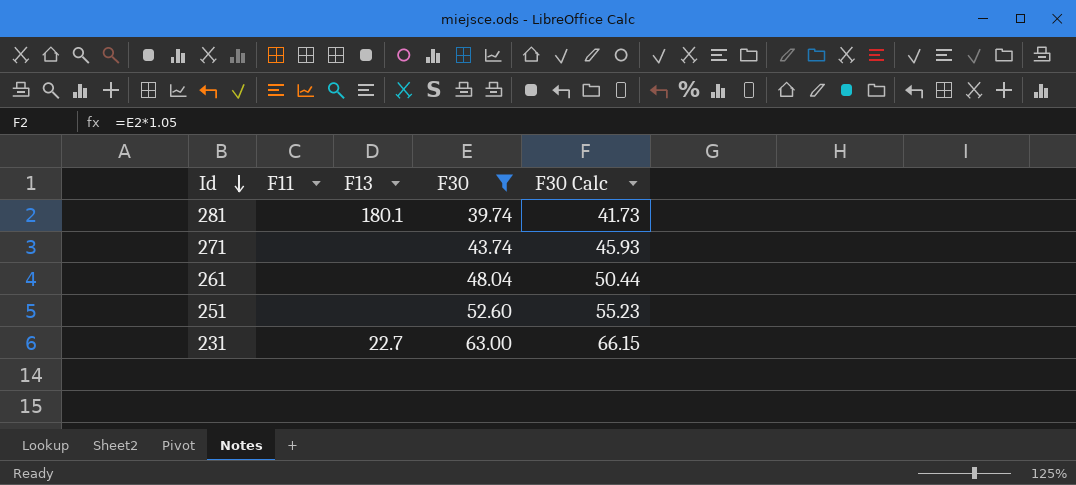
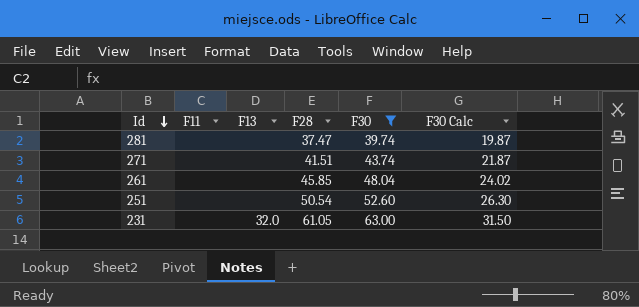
column F28 | position: none -> 4
column F30 Calc | formula: [F30] * 1.05 -> [F30] * 0.5
281 | F13: 180.1 -> none
231 | F13: 22.7 -> 32.0

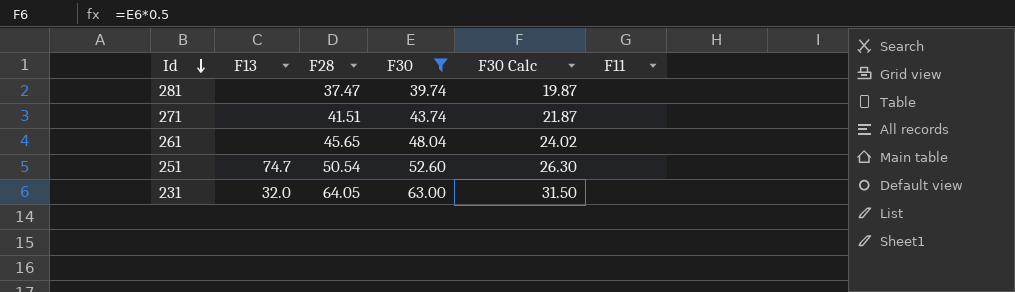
column F11 | position: 2 -> 6
261 | F28: 45.85 -> 45.65
251 | F13: none -> 74.7
231 | F28: 61.05 -> 64.05

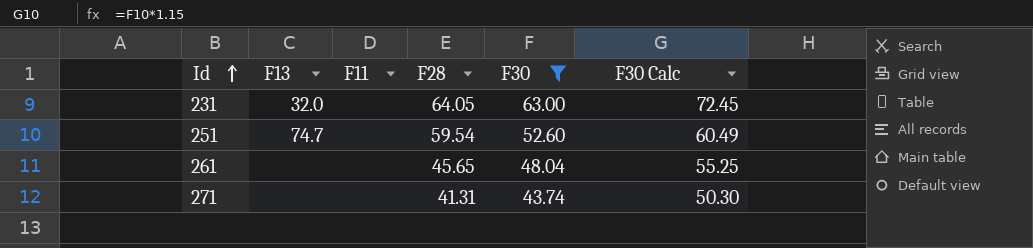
row order: Id descending -> Id ascending
column F11 | position: 6 -> 3
column F30 Calc | formula: [F30] * 0.5 -> [F30] * 1.15
row 281: none | 37.47 | 39.74 | 19.87 | none -> none
251 | F28: 50.54 -> 59.54
271 | F28: 41.51 -> 41.31

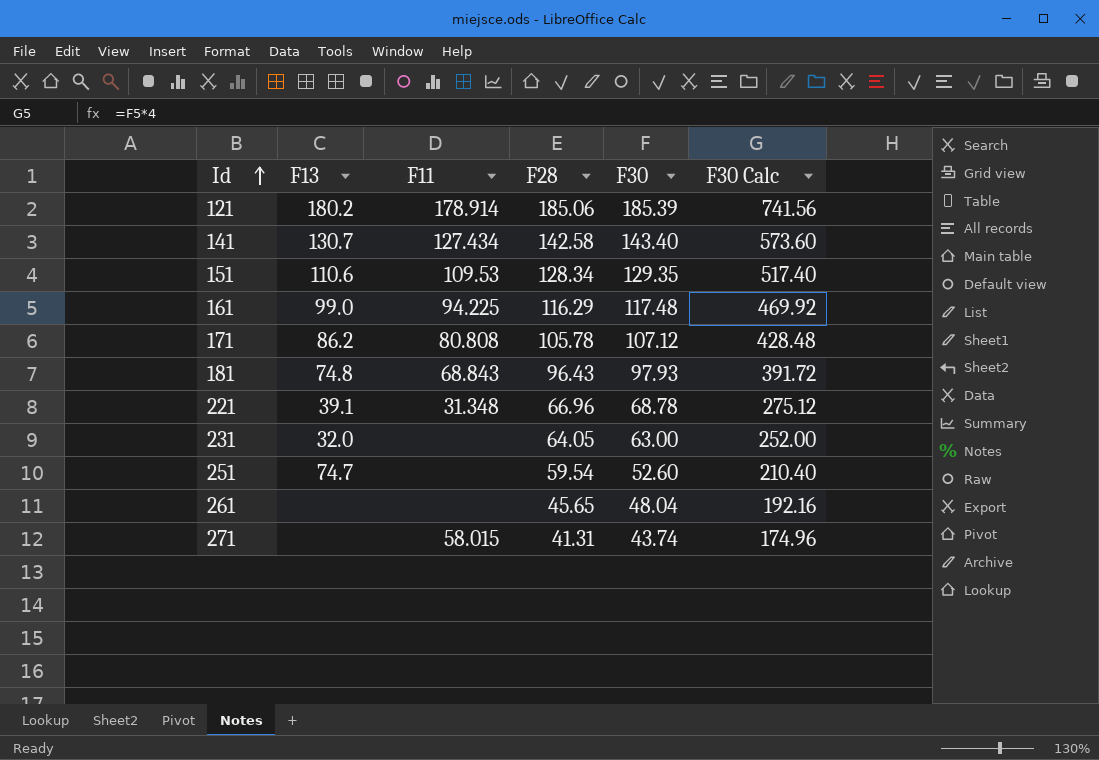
filter: F30 <= 63.00 -> none
column F30 Calc | formula: [F30] * 1.15 -> [F30] * 4
271 | F11: none -> 58.015

